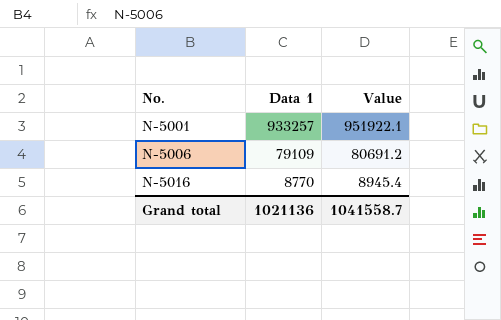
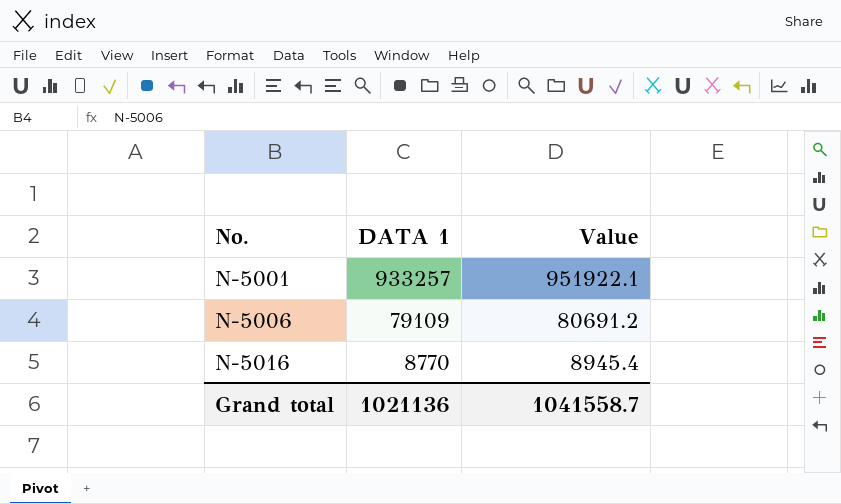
column name: Data 1 -> DATA 1

